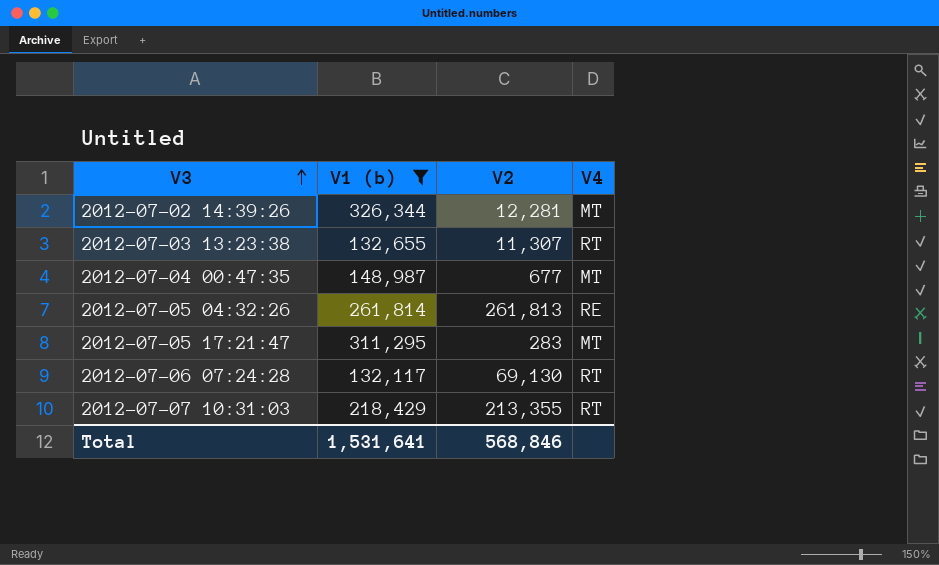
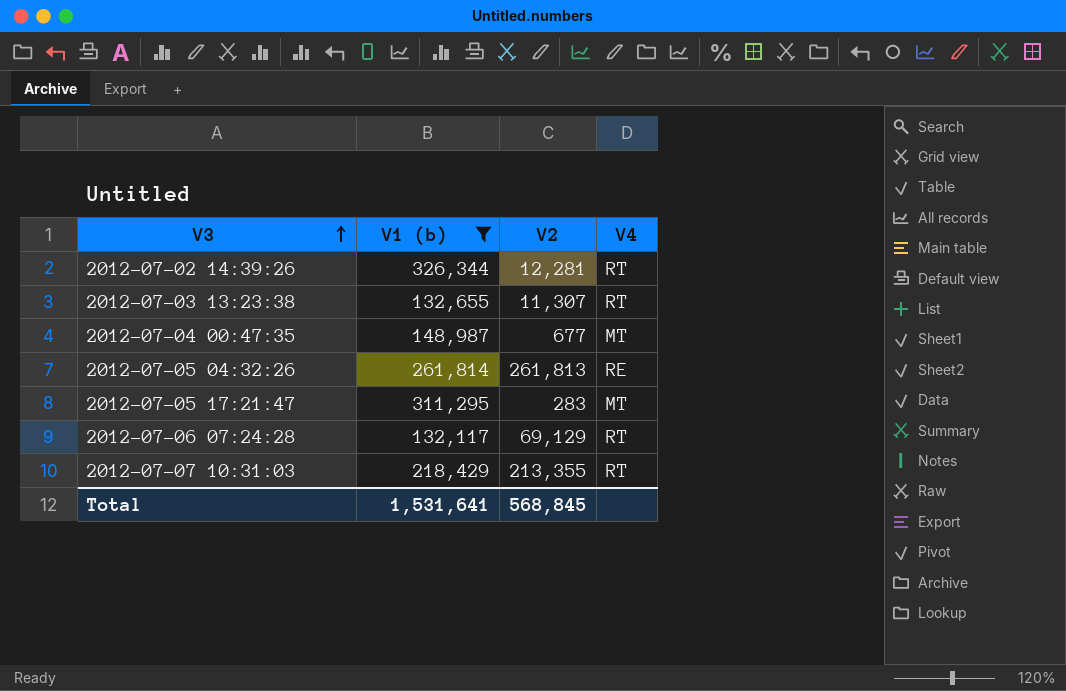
2012-07-02 14:39:26 | V4: MT -> RT
2012-07-06 07:24:28 | V2: 69,130 -> 69,129
Total | V2: 568,846 -> 568,845

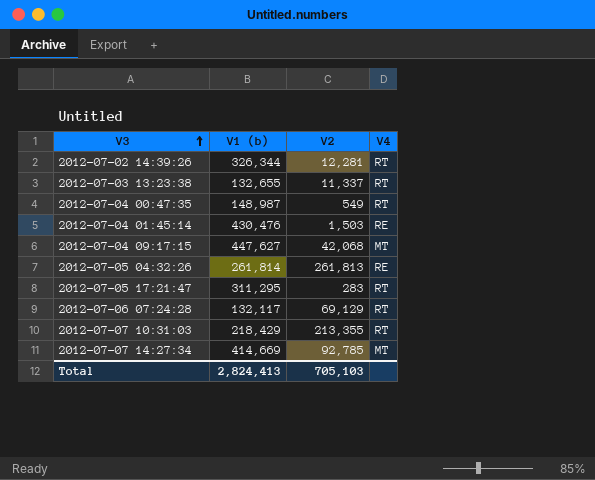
filter: V1 (b) <= 326,344 -> none
2012-07-03 13:23:38 | V2: 11,307 -> 11,337
2012-07-04 00:47:35 | V2: 677 -> 549
2012-07-04 00:47:35 | V4: MT -> RT
2012-07-05 17:21:47 | V4: MT -> RT
Total | V1 (b): 1,531,641 -> 2,824,413
Total | V2: 568,845 -> 705,103

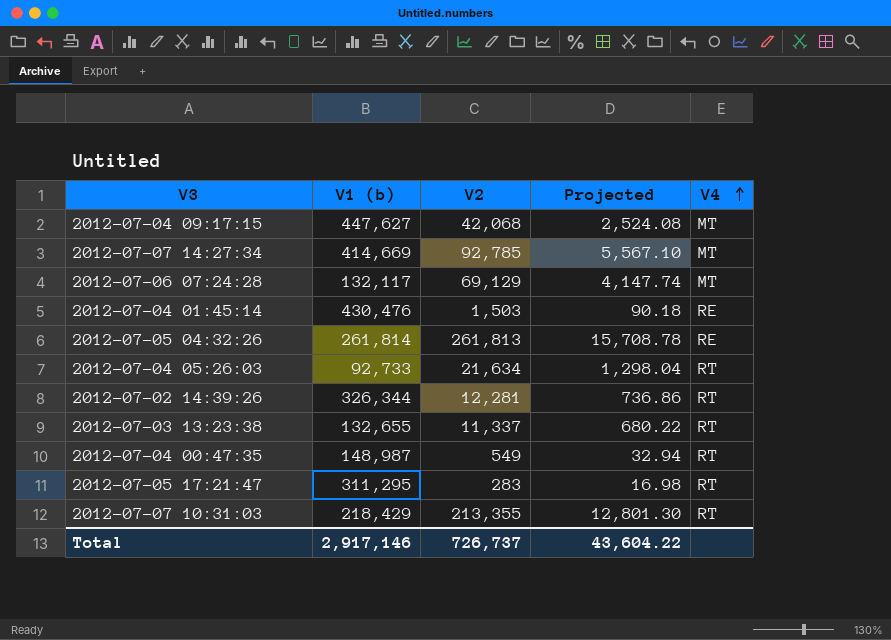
row order: V3 ascending -> V4 ascending
column Projected | formula: none -> [V2] * 0.06
2012-07-06 07:24:28 | V4: RT -> MT
row 2012-07-04 05:26:03: none -> 92,733 | 21,634 | 1,298.04 | RT
Total | V1 (b): 2,824,413 -> 2,917,146
Total | V2: 705,103 -> 726,737

